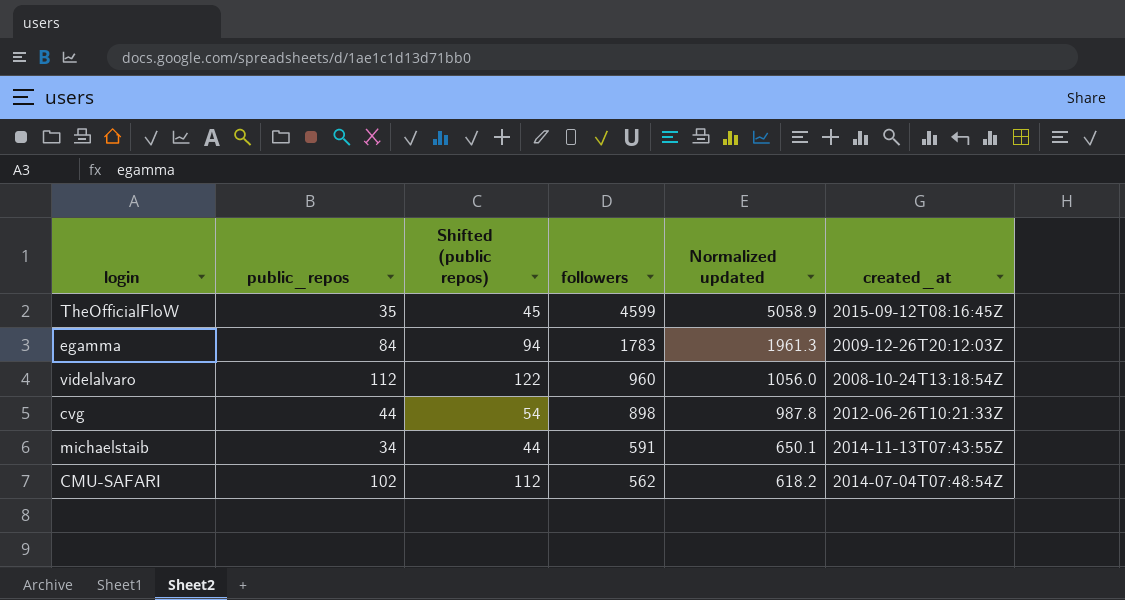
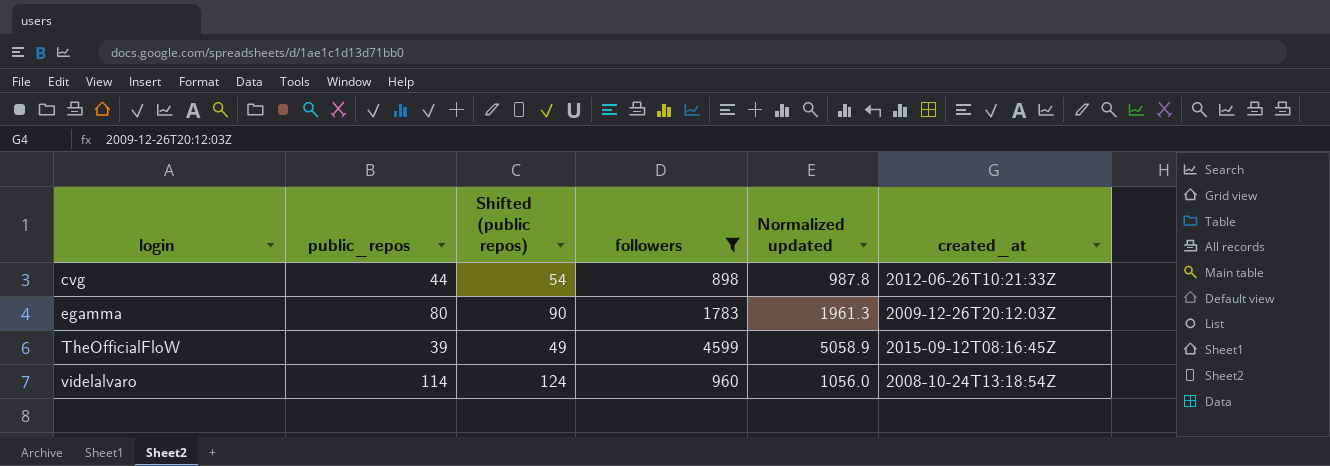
filter: none -> followers >= 898
row order: followers descending -> login ascending
egamma | public_repos: 84 -> 80
egamma | Shifted (public repos): 94 -> 90
TheOfficialFloW | public_repos: 35 -> 39
TheOfficialFloW | Shifted (public repos): 45 -> 49
videlalvaro | public_repos: 112 -> 114
videlalvaro | Shifted (public repos): 122 -> 124

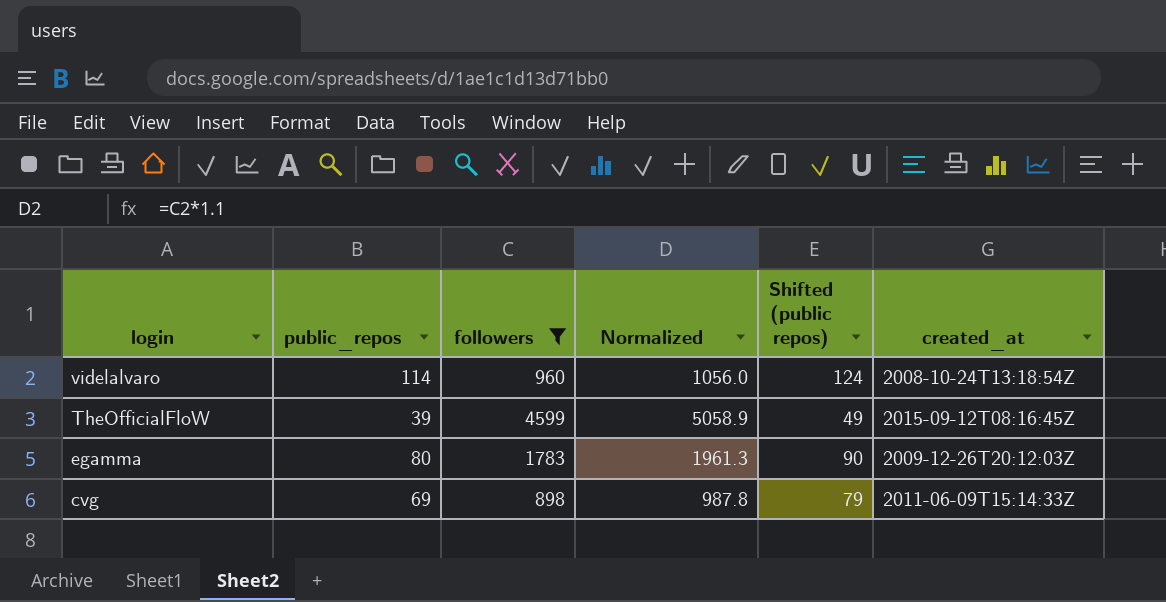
row order: login ascending -> login descending
column name: Normalized updated -> Normalized
column Shifted (public repos) | position: 3 -> 5
cvg | public_repos: 44 -> 69
cvg | Shifted (public repos): 54 -> 79
cvg | created_at: 2012-06-26T10:21:33Z -> 2011-06-09T15:14:33Z

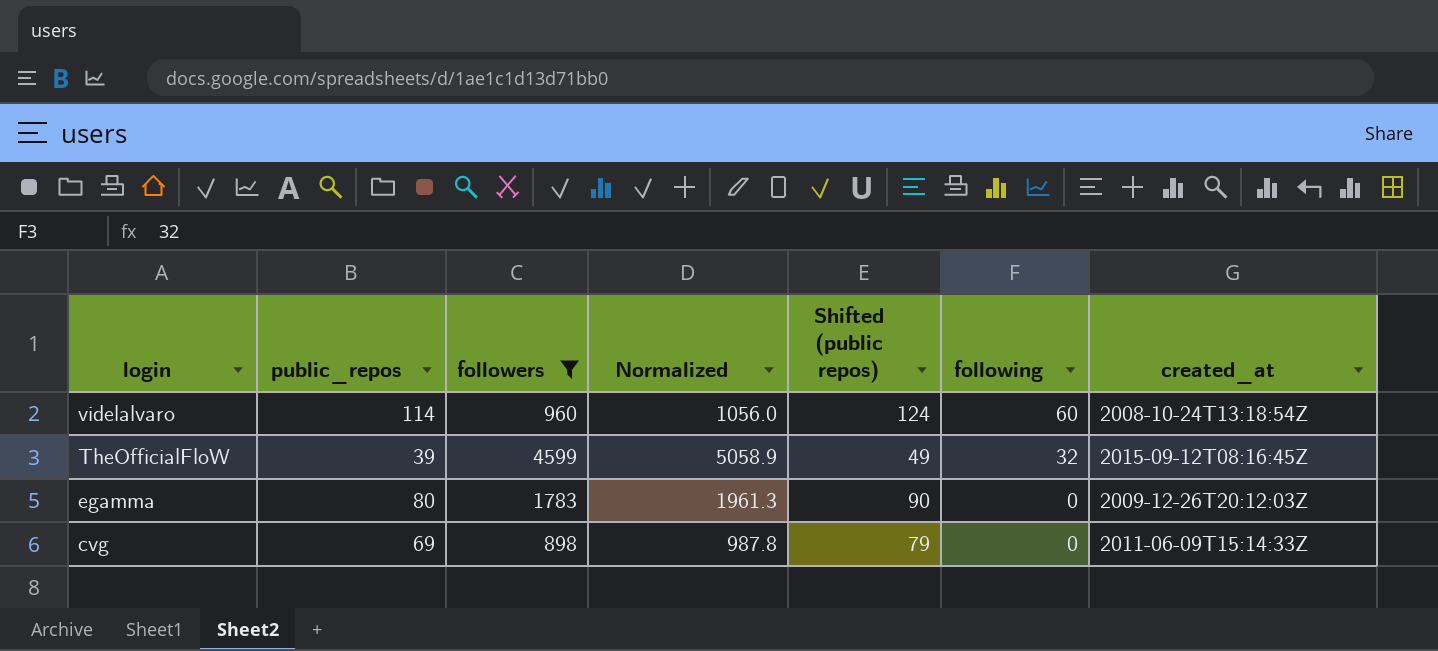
column following | position: none -> 6

